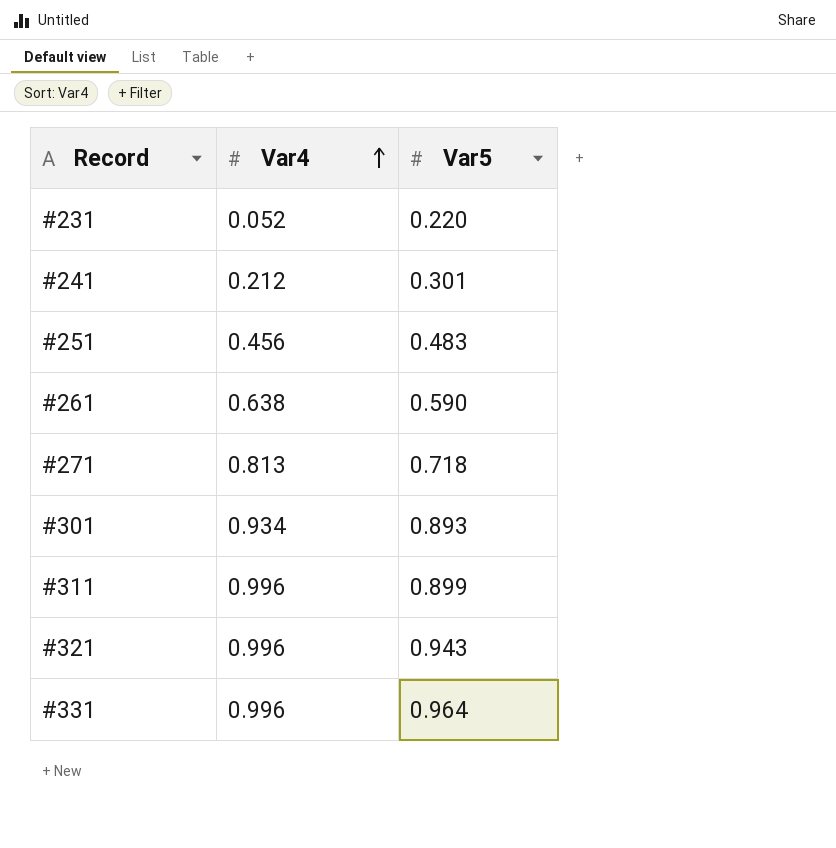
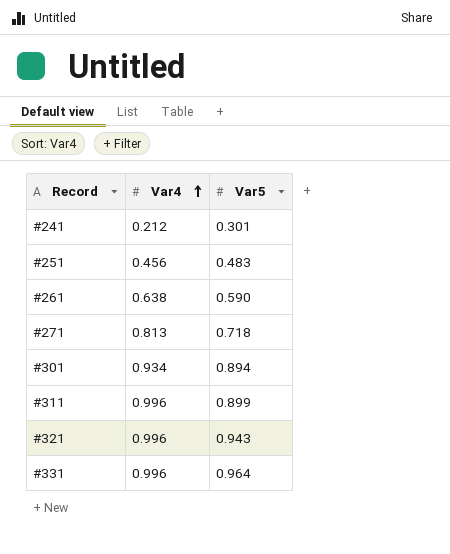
row #231: 0.052 | 0.220 -> none
#301 | Var5: 0.893 -> 0.894

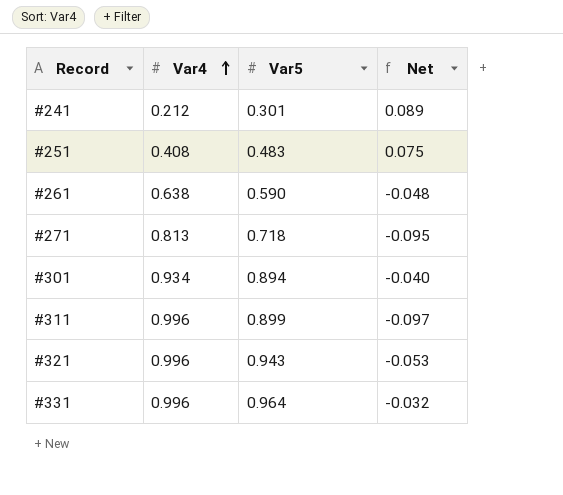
column Net | formula: none -> [Var5] - [Var4]
#251 | Var4: 0.456 -> 0.408

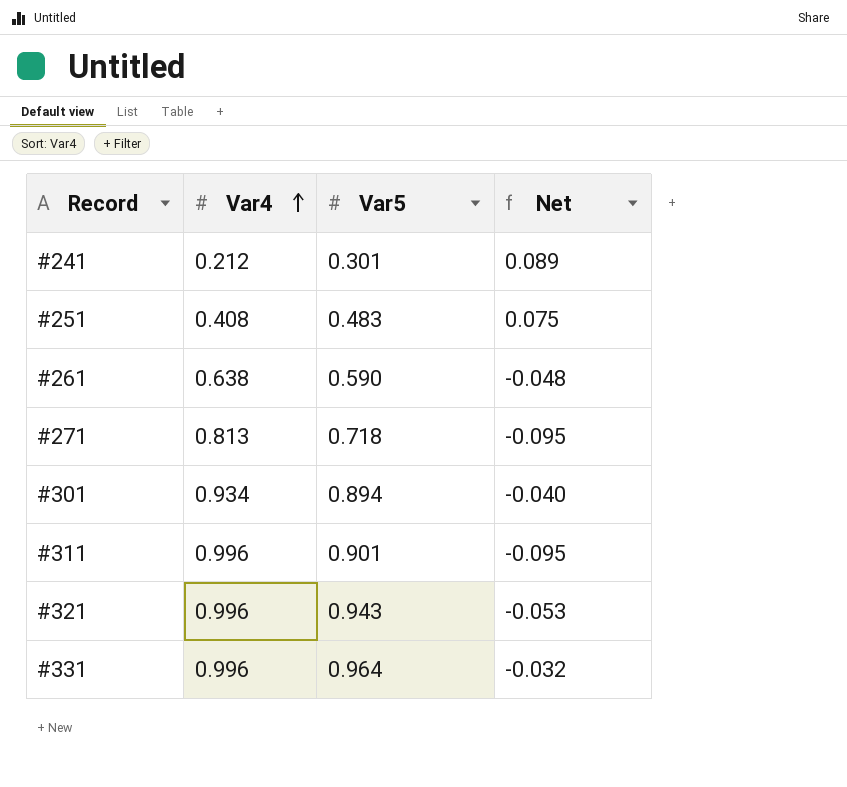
#311 | Var5: 0.899 -> 0.901
#311 | Net: -0.097 -> -0.095

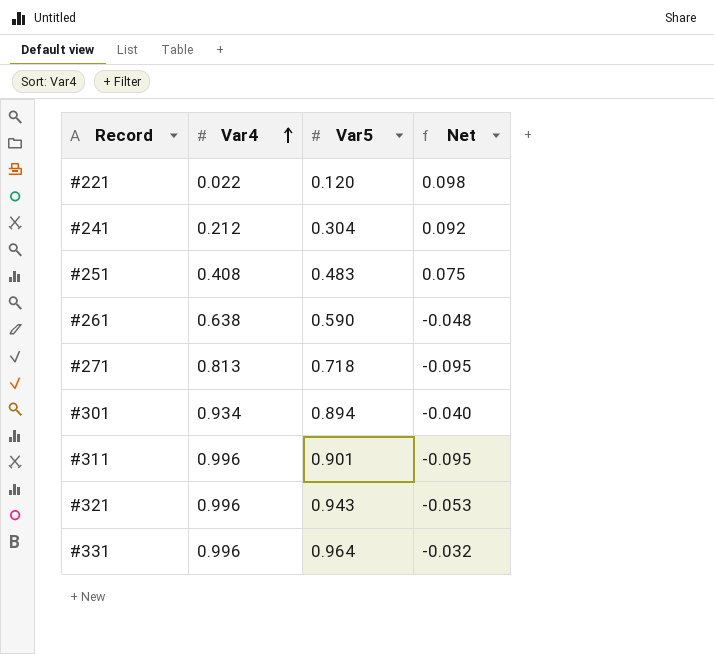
row #221: none -> 0.022 | 0.120 | 0.098
#241 | Var5: 0.301 -> 0.304
#241 | Net: 0.089 -> 0.092

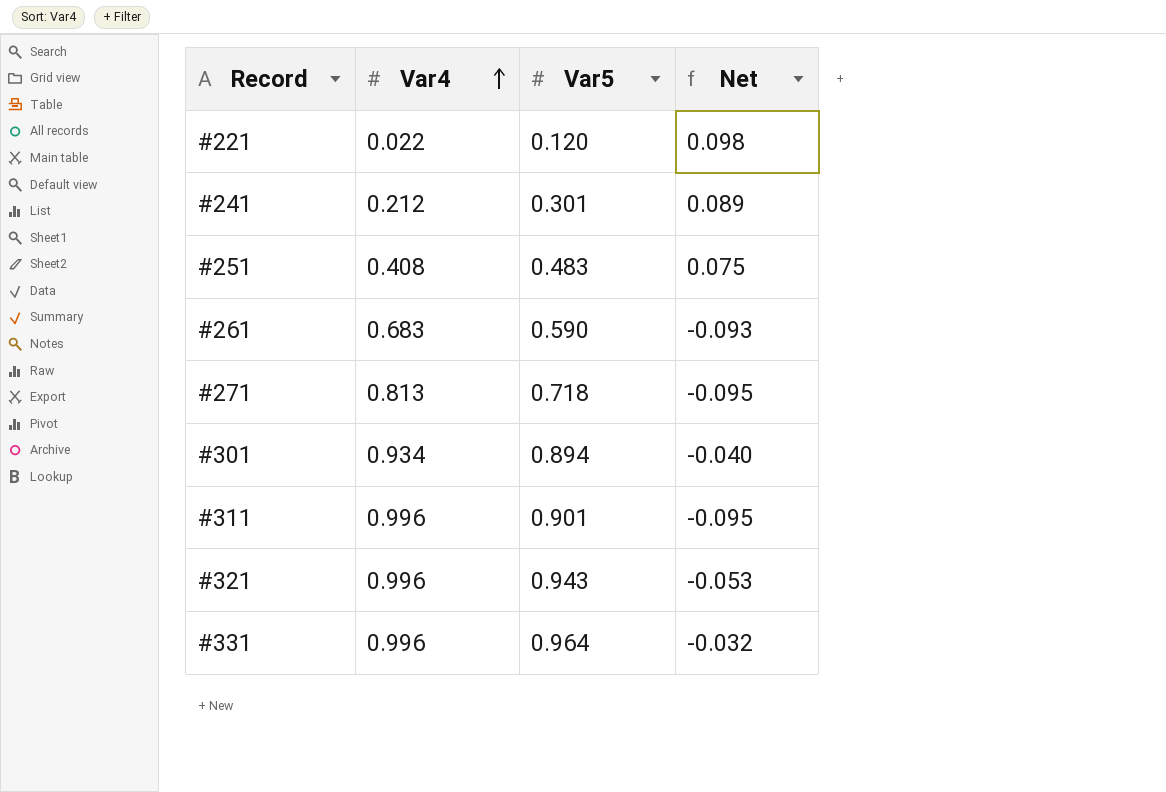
#241 | Var5: 0.304 -> 0.301
#241 | Net: 0.092 -> 0.089
#261 | Var4: 0.638 -> 0.683
#261 | Net: -0.048 -> -0.093

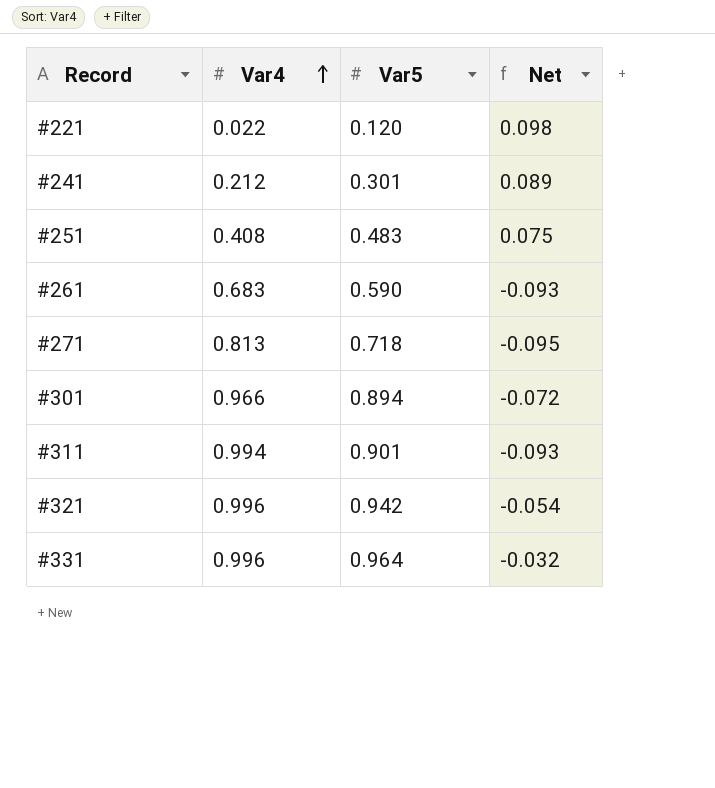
#301 | Var4: 0.934 -> 0.966
#301 | Net: -0.040 -> -0.072
#311 | Var4: 0.996 -> 0.994
#311 | Net: -0.095 -> -0.093
#321 | Var5: 0.943 -> 0.942
#321 | Net: -0.053 -> -0.054

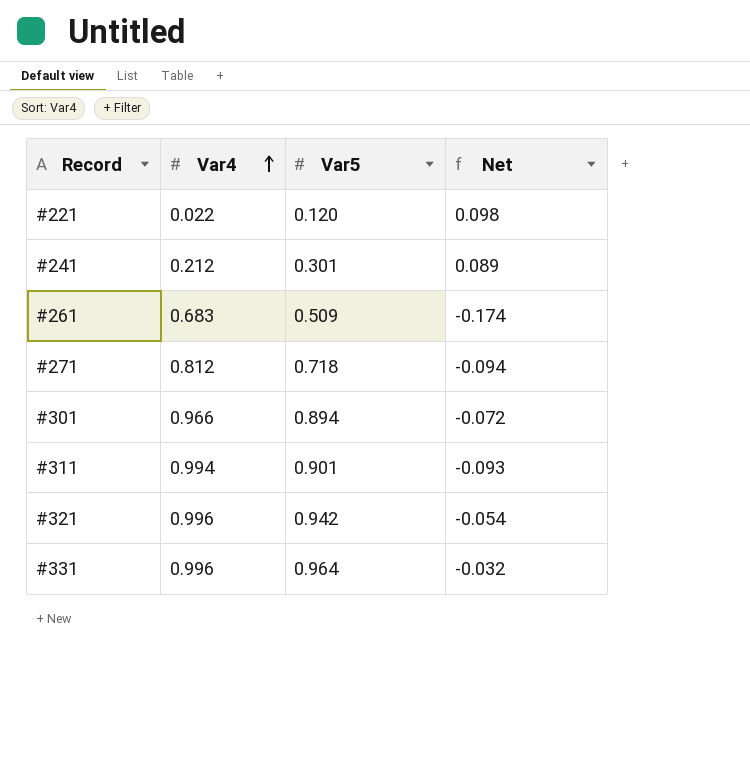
row #251: 0.408 | 0.483 | 0.075 -> none
#261 | Var5: 0.590 -> 0.509
#261 | Net: -0.093 -> -0.174
#271 | Var4: 0.813 -> 0.812
#271 | Net: -0.095 -> -0.094

